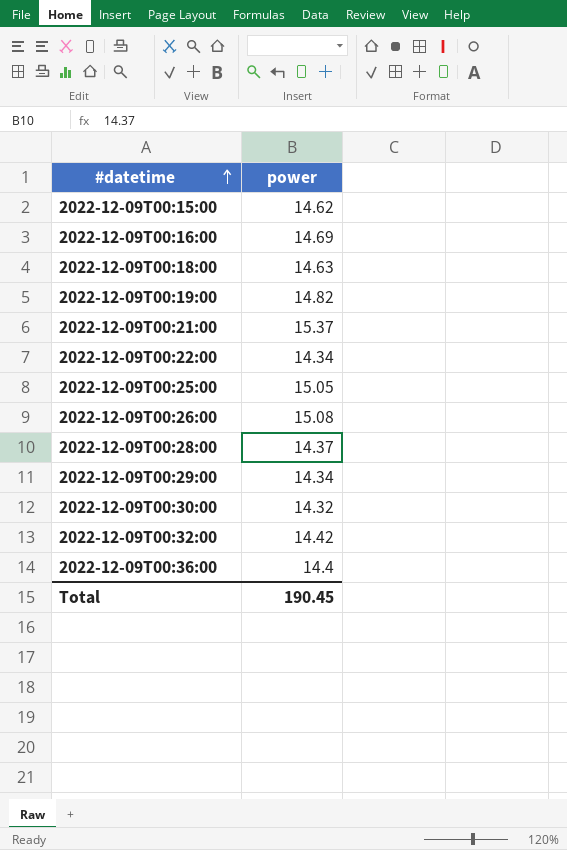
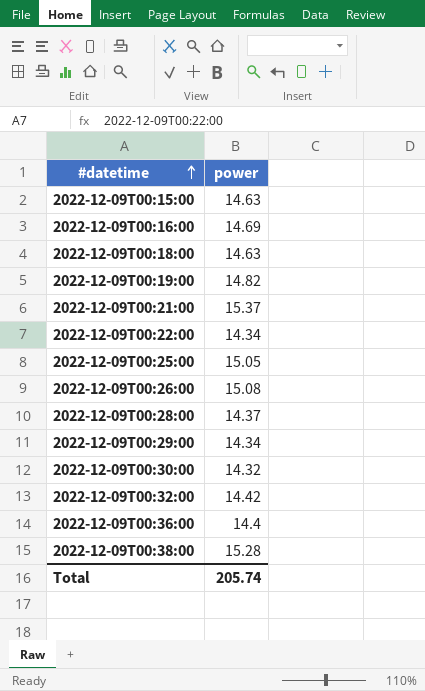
2022-12-09T00:15:00 | power: 14.62 -> 14.63
row 2022-12-09T00:38:00: none -> 15.28
Total | power: 190.45 -> 205.74

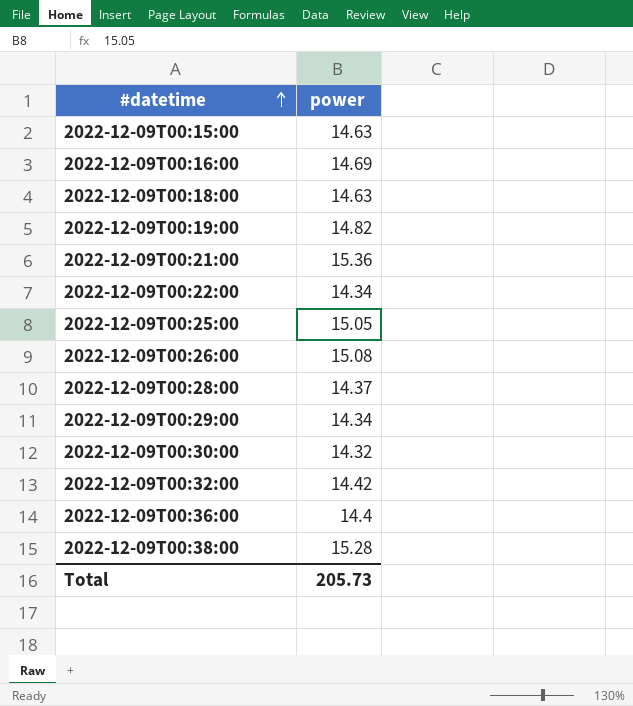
2022-12-09T00:21:00 | power: 15.37 -> 15.36
Total | power: 205.74 -> 205.73

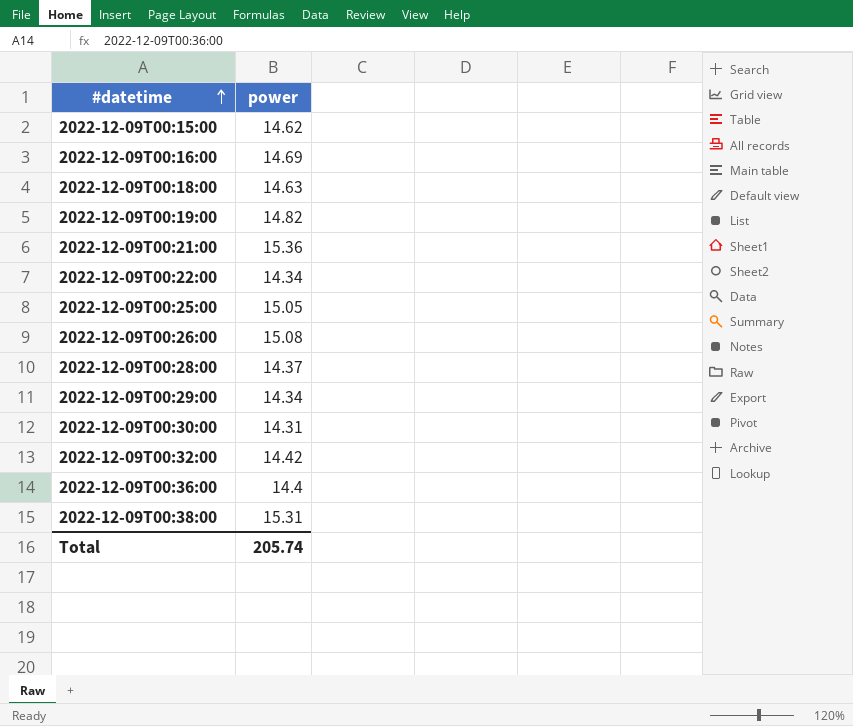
2022-12-09T00:15:00 | power: 14.63 -> 14.62
2022-12-09T00:30:00 | power: 14.32 -> 14.31
2022-12-09T00:38:00 | power: 15.28 -> 15.31
Total | power: 205.73 -> 205.74

